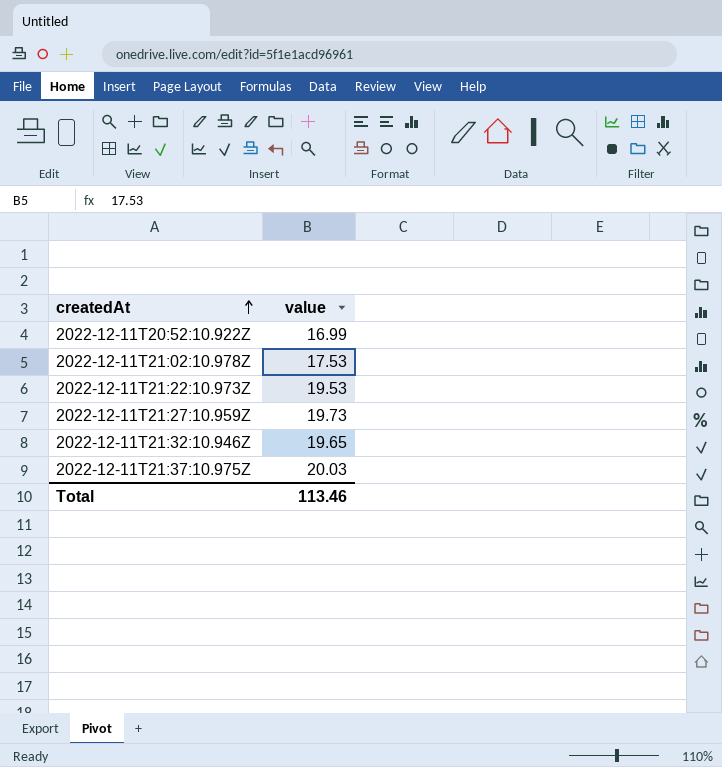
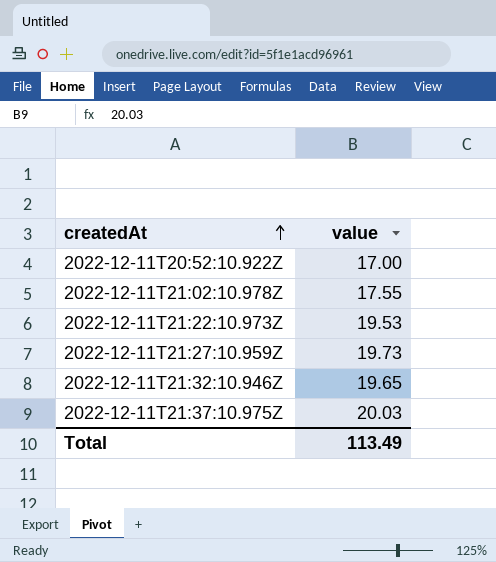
2022-12-11T20:52:10.922Z | value: 16.99 -> 17.00
2022-12-11T21:02:10.978Z | value: 17.53 -> 17.55
Total | value: 113.46 -> 113.49

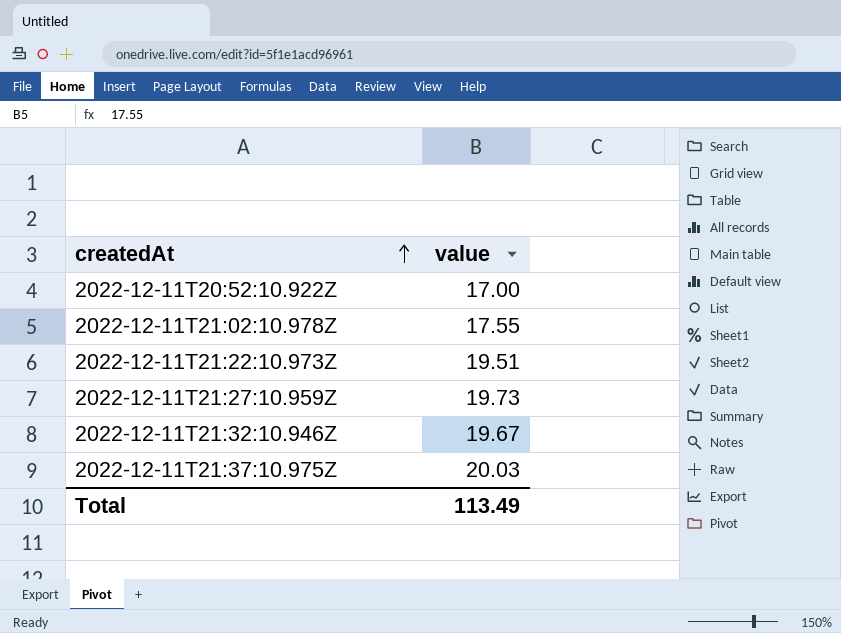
2022-12-11T21:22:10.973Z | value: 19.53 -> 19.51
2022-12-11T21:32:10.946Z | value: 19.65 -> 19.67

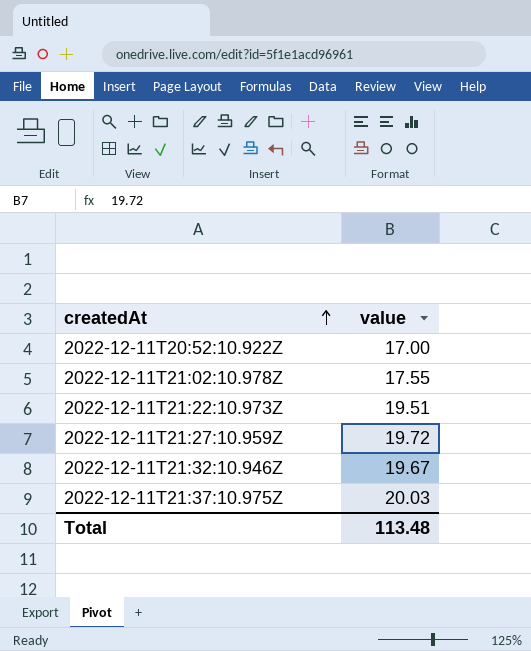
2022-12-11T21:27:10.959Z | value: 19.73 -> 19.72
Total | value: 113.49 -> 113.48

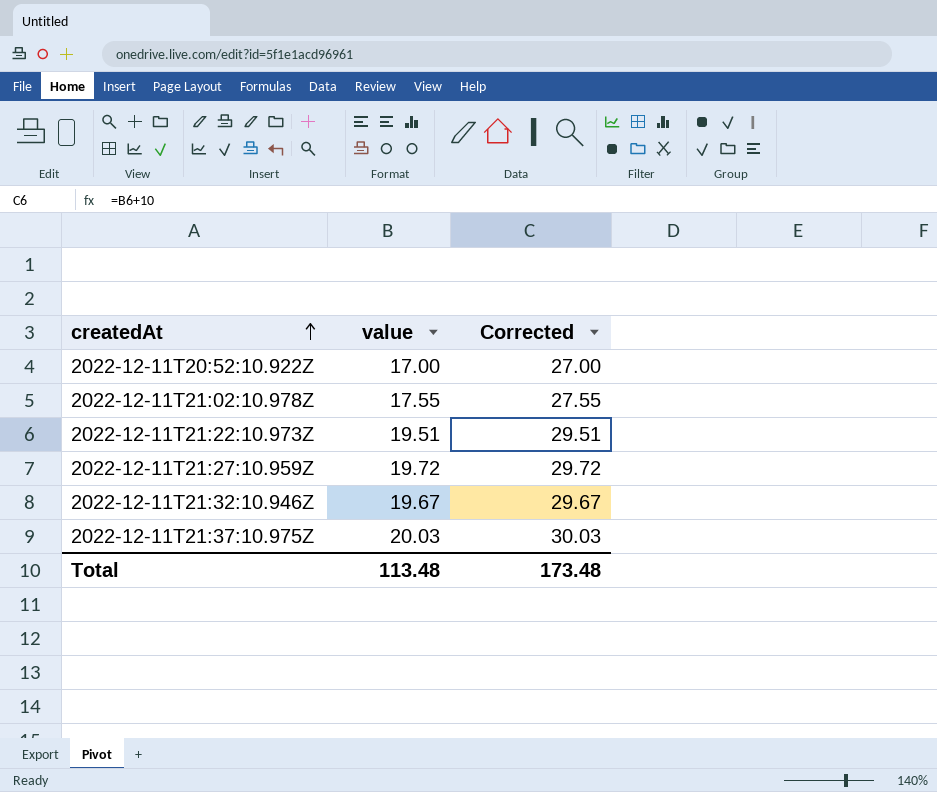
column Corrected | formula: none -> [value] + 10

